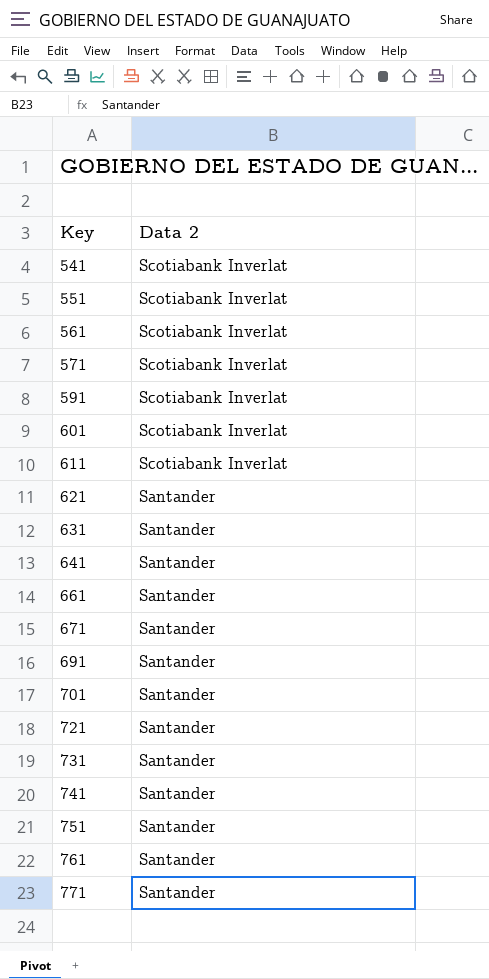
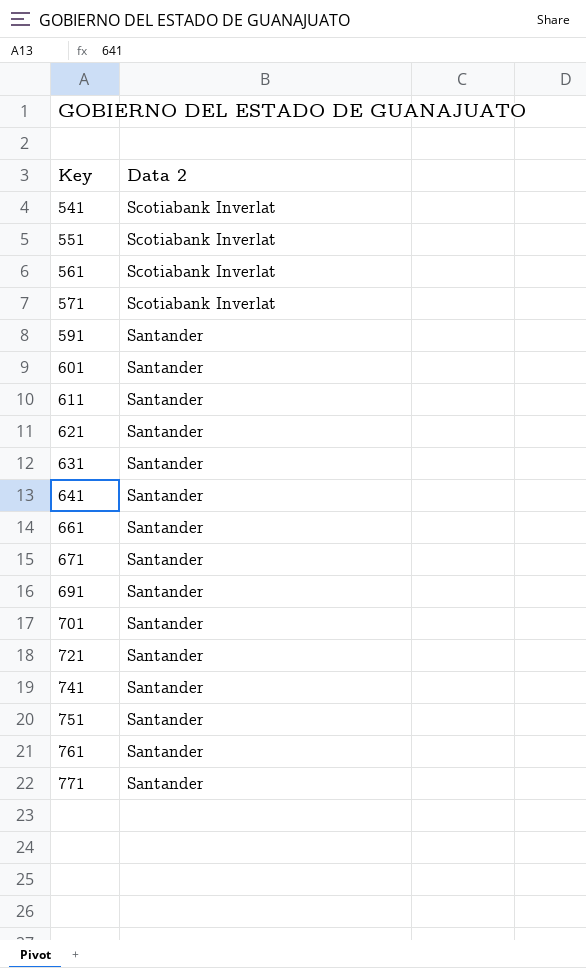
row 731: Santander -> none
591 | Data 2: Scotiabank Inverlat -> Santander
601 | Data 2: Scotiabank Inverlat -> Santander
611 | Data 2: Scotiabank Inverlat -> Santander

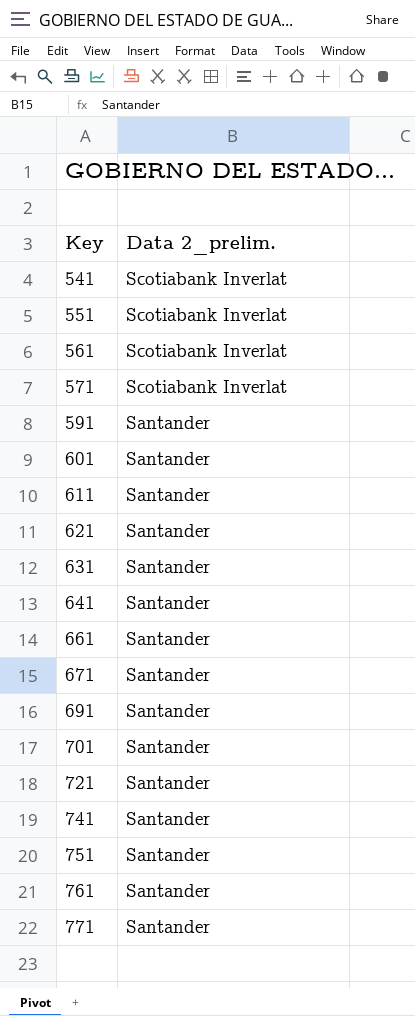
column name: Data 2 -> Data 2_prelim.

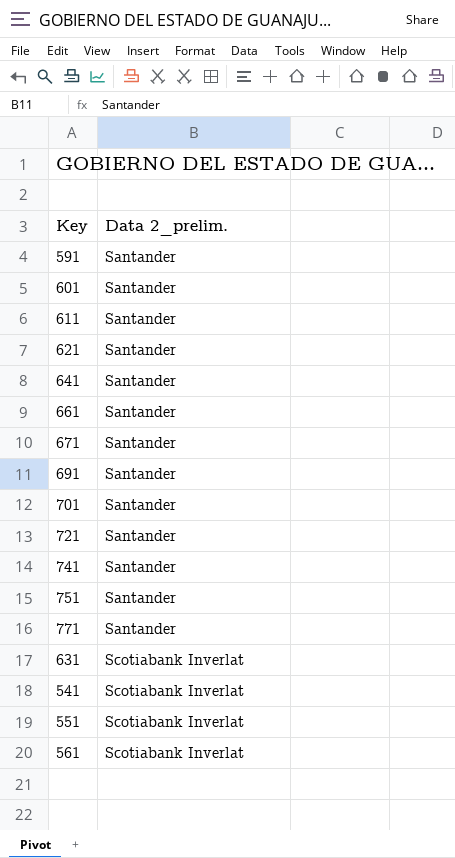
row order: Key ascending -> Data 2_prelim. ascending
row 571: Scotiabank Inverlat -> none
row 761: Santander -> none
631 | Data 2_prelim.: Santander -> Scotiabank Inverlat

